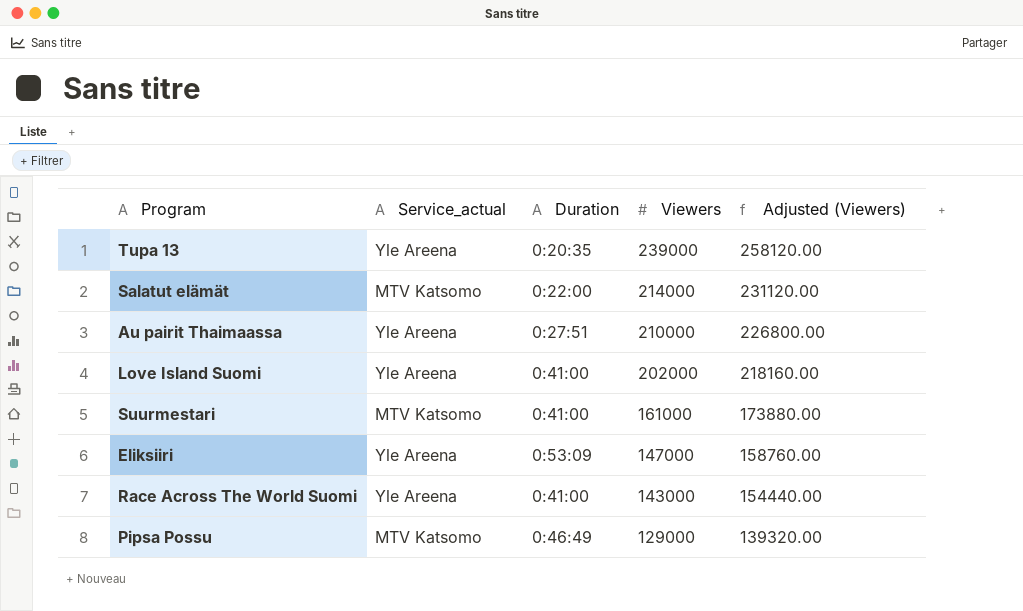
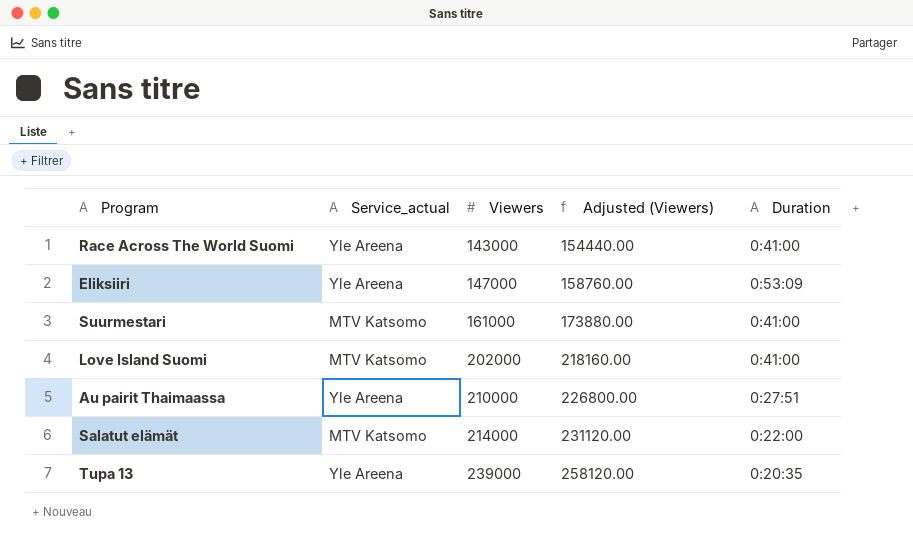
row order: Viewers descending -> Viewers ascending
column Duration | position: 3 -> 5
row Pipsa Possu: MTV Katsomo | 0:46:49 | 129000 | 139320.00 -> none
Love Island Suomi | Service_actual: Yle Areena -> MTV Katsomo

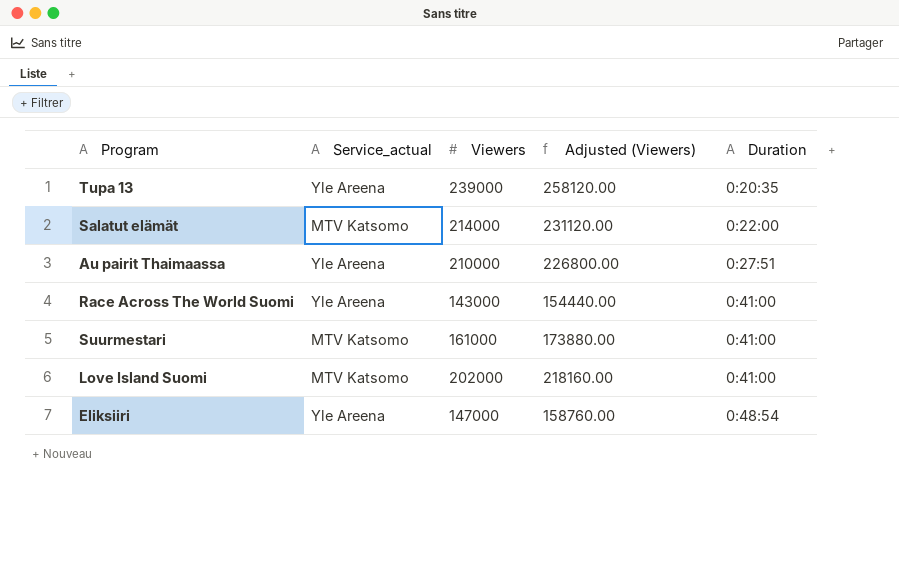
row order: Viewers ascending -> Duration ascending
Eliksiiri | Duration: 0:53:09 -> 0:48:54

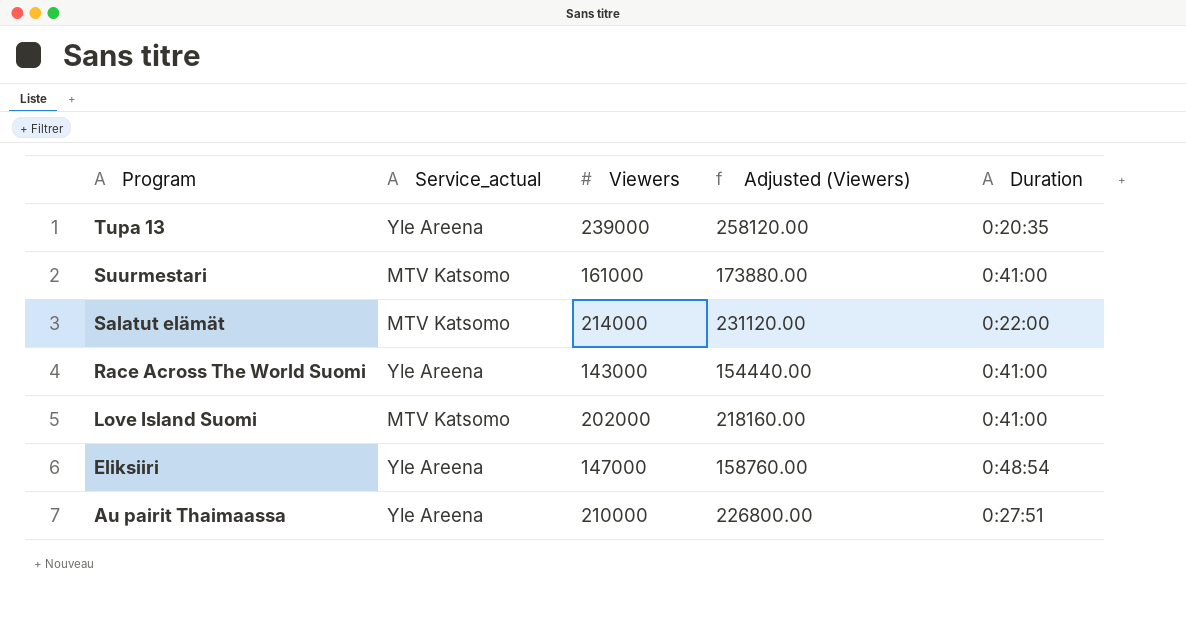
row order: Duration ascending -> Program descending

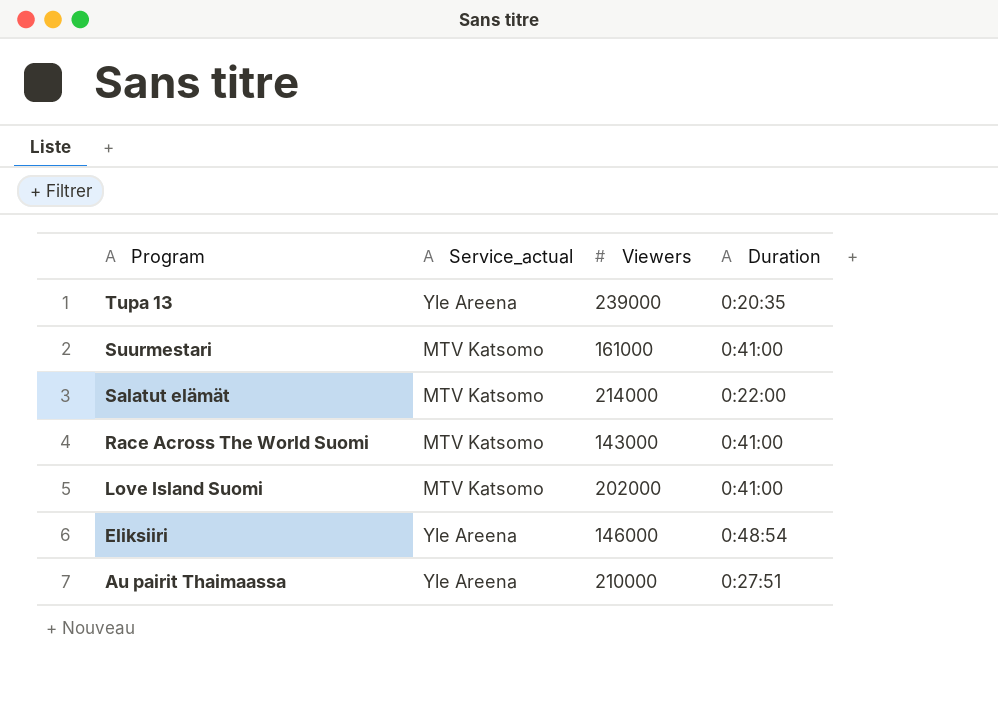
column Adjusted (Viewers) | formula: [Viewers] * 1.08 -> none
Race Across The World Suomi | Service_actual: Yle Areena -> MTV Katsomo
Eliksiiri | Viewers: 147000 -> 146000

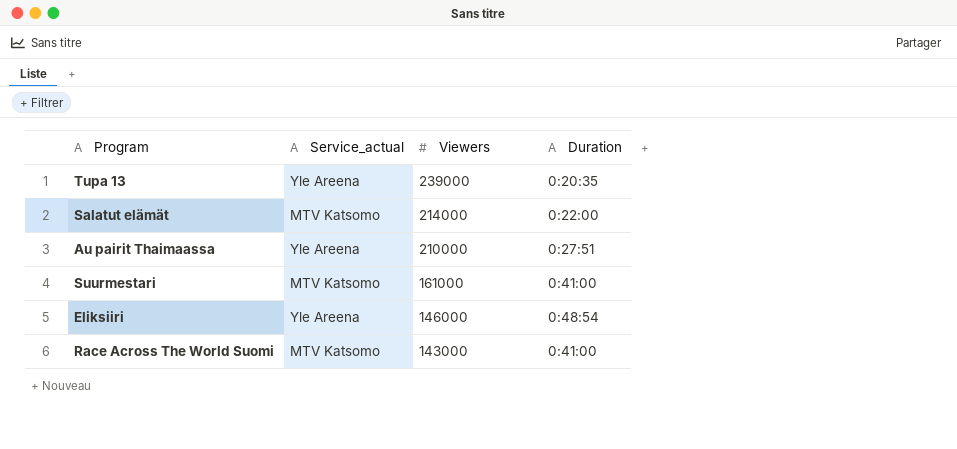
row order: Program descending -> Viewers descending
row Love Island Suomi: MTV Katsomo | 202000 | 0:41:00 -> none

